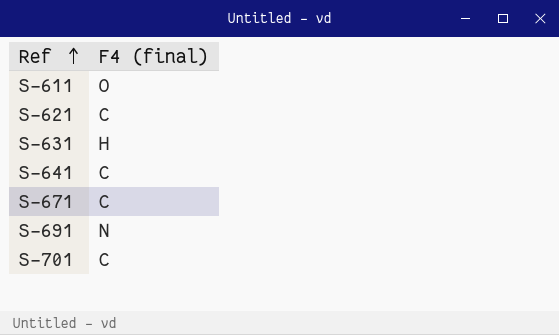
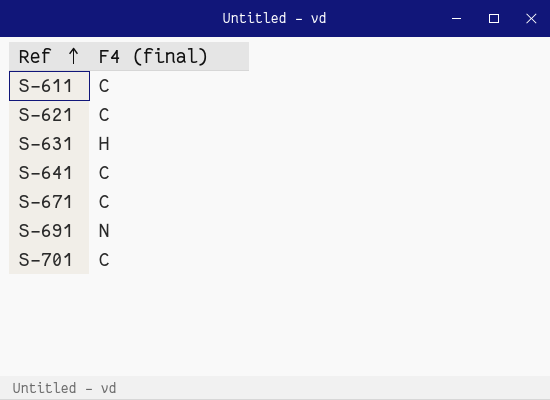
S-611 | F4 (final): O -> C

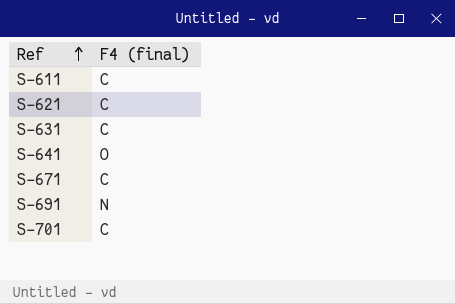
S-631 | F4 (final): H -> C
S-641 | F4 (final): C -> O

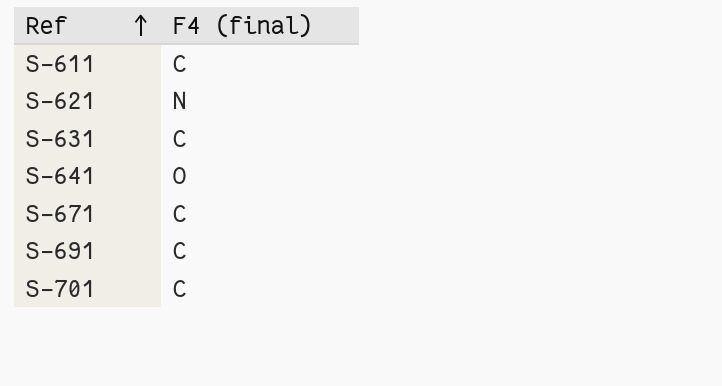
S-621 | F4 (final): C -> N
S-691 | F4 (final): N -> C

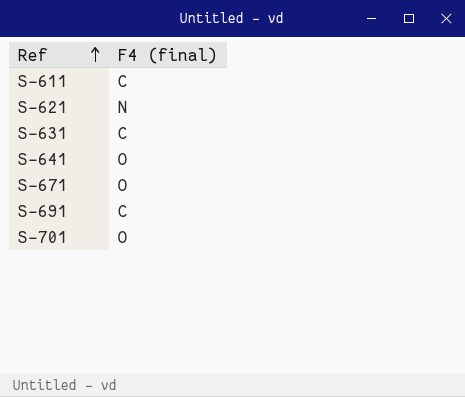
S-671 | F4 (final): C -> O
S-701 | F4 (final): C -> O

